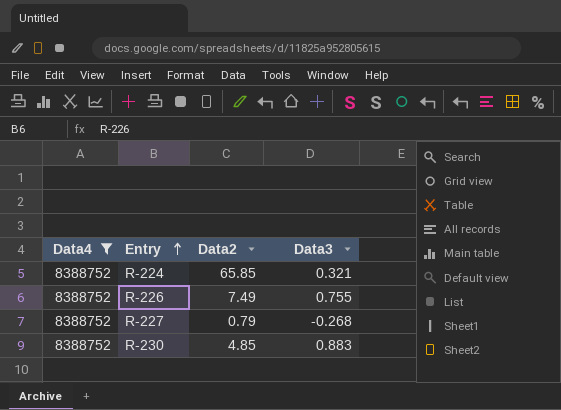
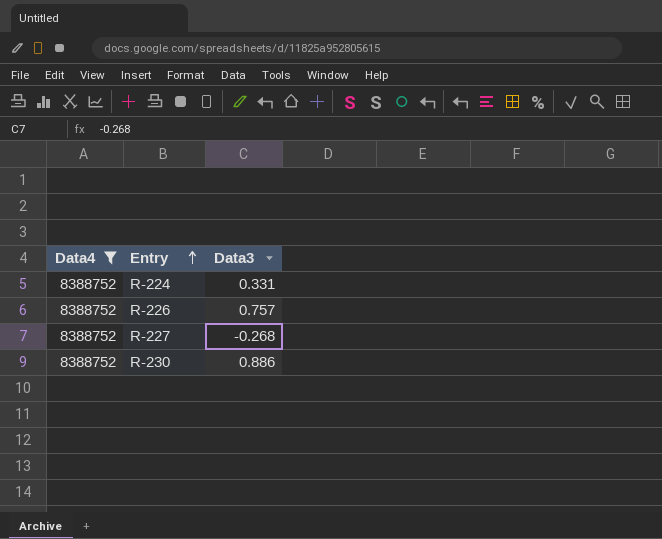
column Data2 | position: 3 -> none
R-224 | Data3: 0.321 -> 0.331
R-226 | Data3: 0.755 -> 0.757
R-230 | Data3: 0.883 -> 0.886

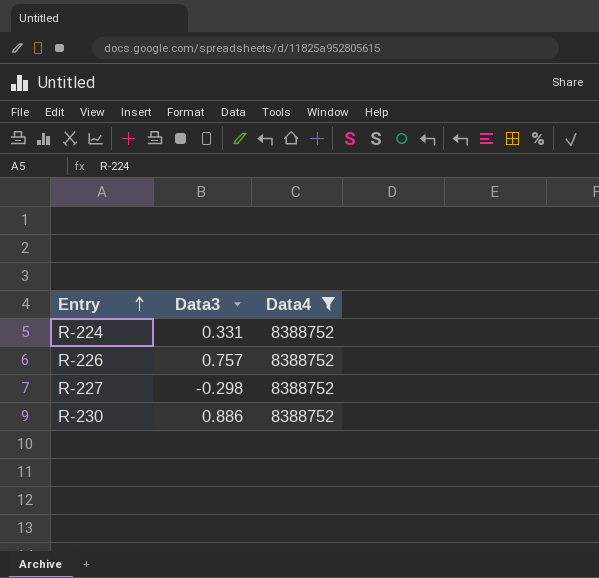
column Data4 | position: 1 -> 3
R-227 | Data3: -0.268 -> -0.298

